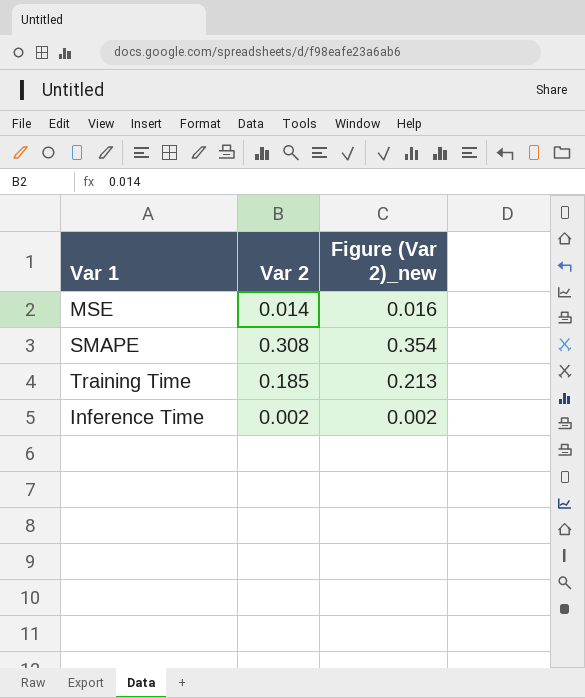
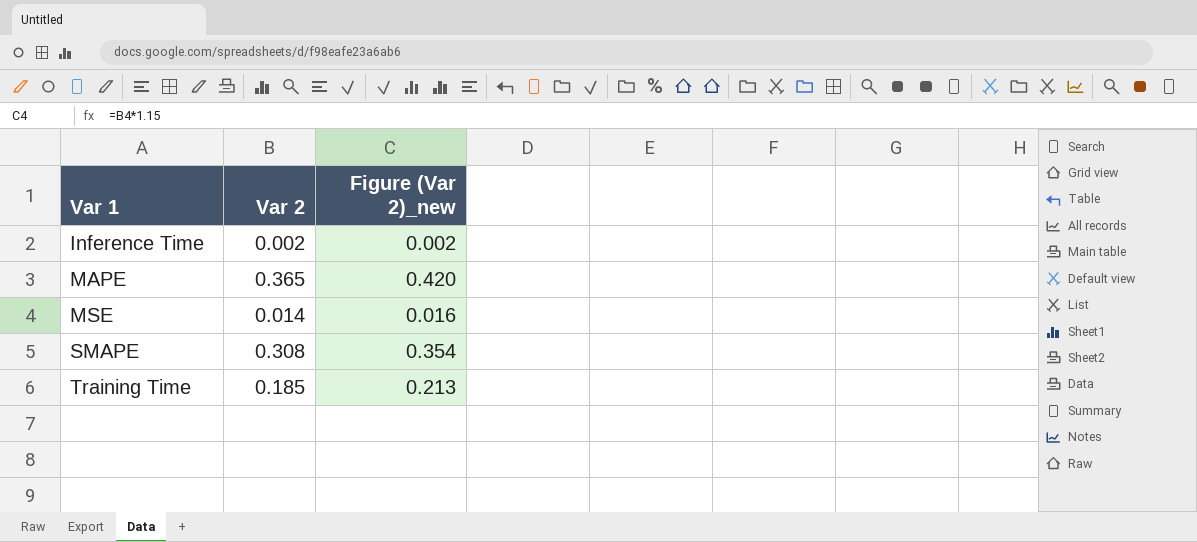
row order: none -> Var 1 ascending
row MAPE: none -> 0.365 | 0.420

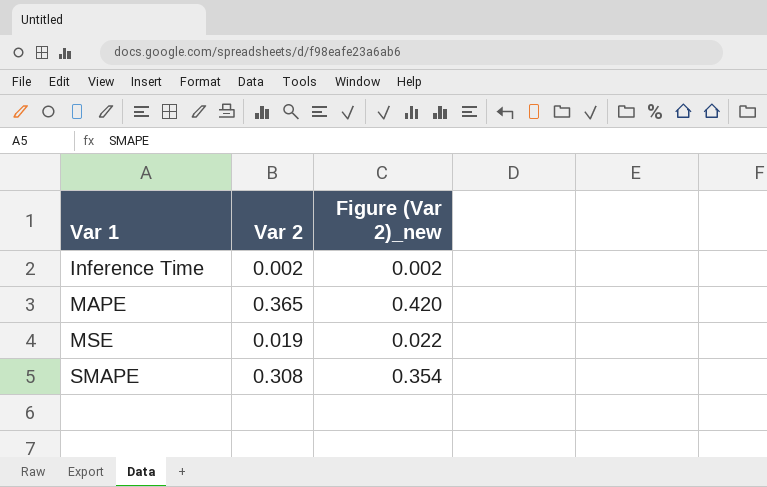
row Training Time: 0.185 | 0.213 -> none
MSE | Var 2: 0.014 -> 0.019
MSE | Figure (Var 2)_new: 0.016 -> 0.022

